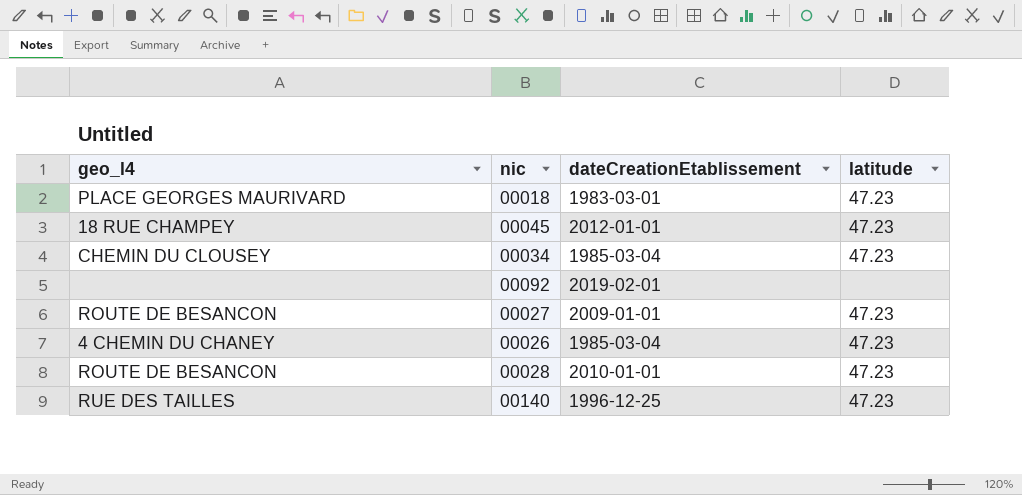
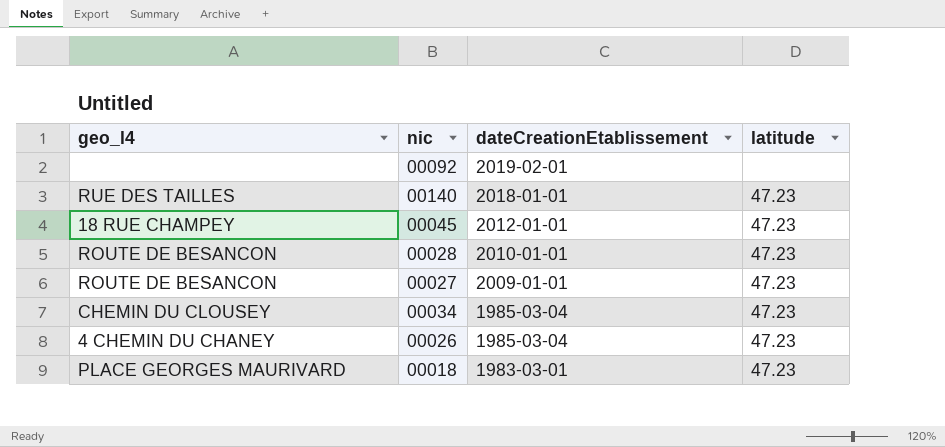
row order: none -> dateCreationEtablissement descending
00140 | dateCreationEtablissement: 1996-12-25 -> 2018-01-01

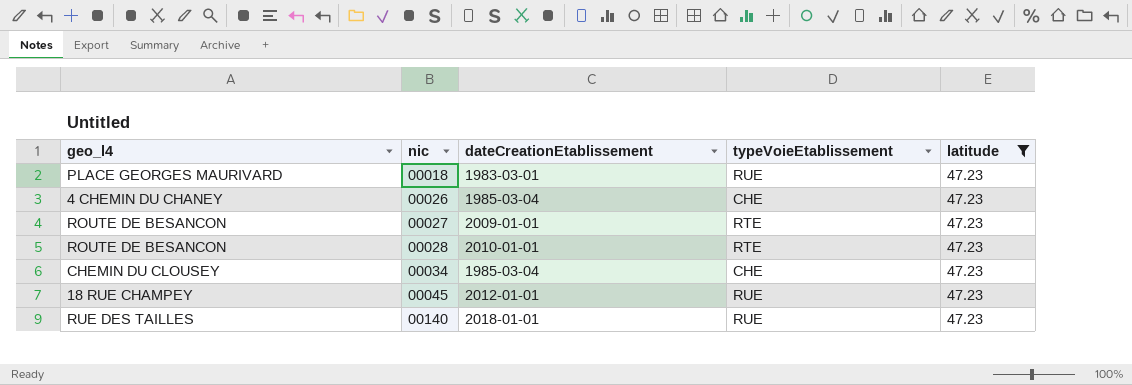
filter: none -> latitude = 47.23
row order: dateCreationEtablissement descending -> nic ascending
column typeVoieEtablissement | position: none -> 4

